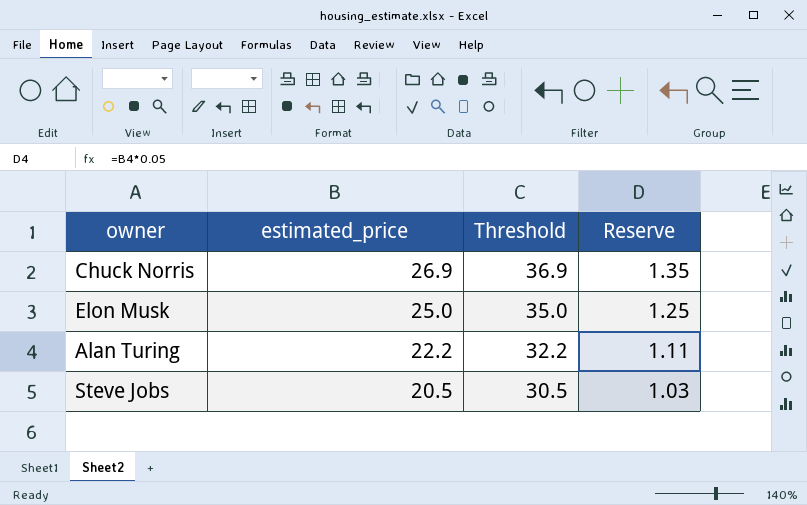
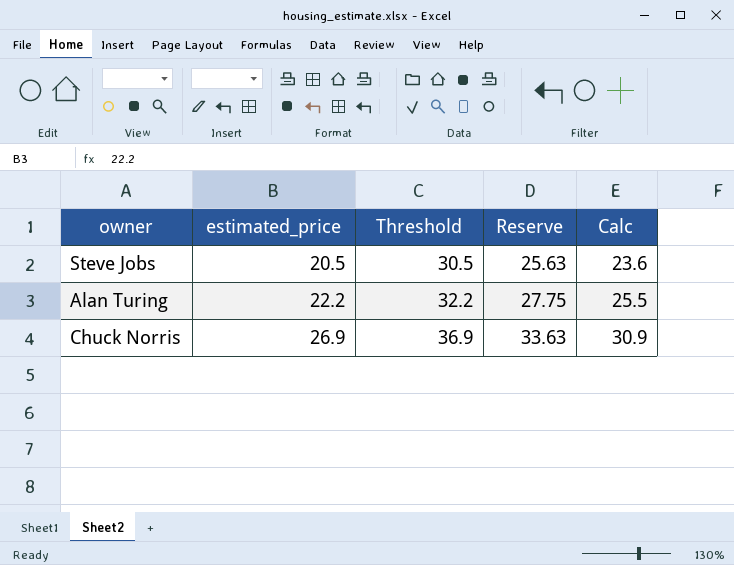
row order: estimated_price descending -> estimated_price ascending
column Reserve | formula: [estimated_price] * 0.05 -> [estimated_price] * 1.25
column Calc | formula: none -> [estimated_price] * 1.15
row Elon Musk: 25.0 | 35.0 | 1.25 -> none

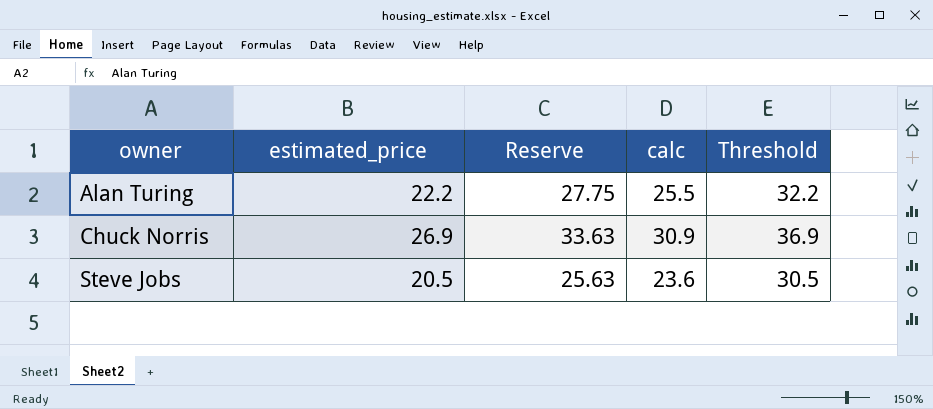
row order: estimated_price ascending -> owner ascending
column name: Calc -> calc
column Threshold | position: 3 -> 5

